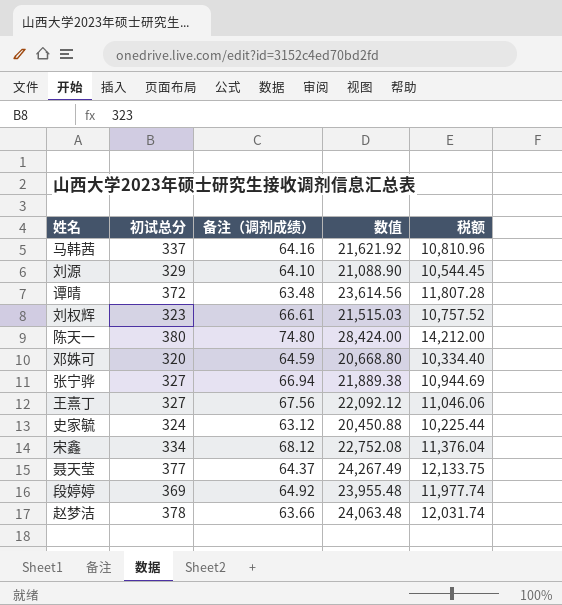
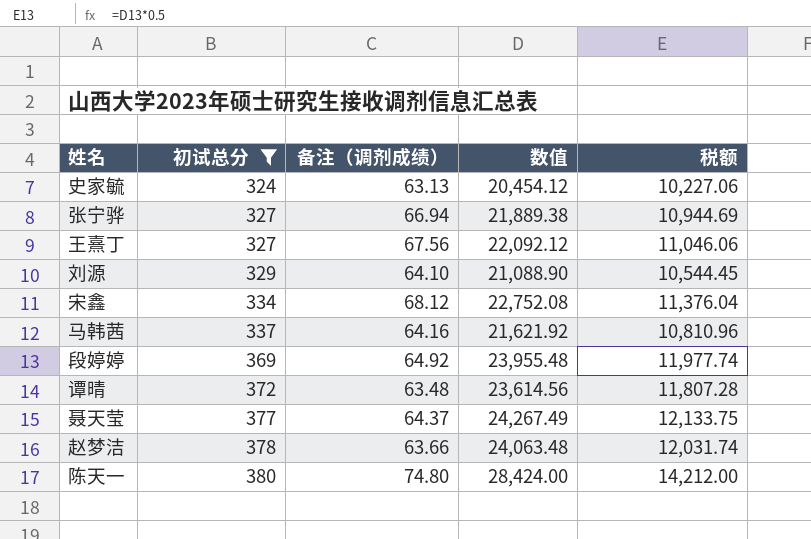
filter: none -> 初试总分 >= 324
row order: none -> 初试总分 ascending
史家毓 | 备注（调剂成绩）: 63.12 -> 63.13
史家毓 | 数值: 20,450.88 -> 20,454.12
史家毓 | 税额: 10,225.44 -> 10,227.06

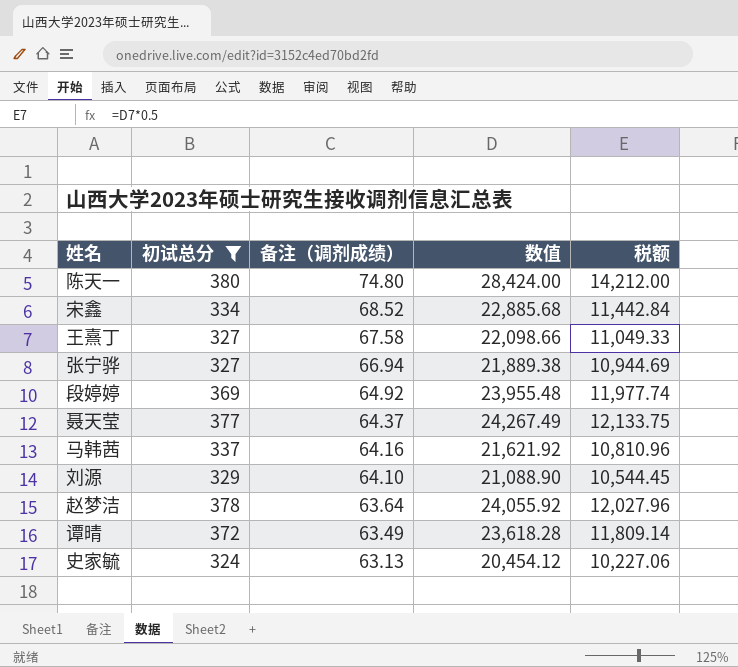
row order: 初试总分 ascending -> 备注（调剂成绩） descending
宋鑫 | 备注（调剂成绩）: 68.12 -> 68.52
宋鑫 | 数值: 22,752.08 -> 22,885.68
宋鑫 | 税额: 11,376.04 -> 11,442.84
王熹丁 | 备注（调剂成绩）: 67.56 -> 67.58
王熹丁 | 数值: 22,092.12 -> 22,098.66
王熹丁 | 税额: 11,046.06 -> 11,049.33
赵梦洁 | 备注（调剂成绩）: 63.66 -> 63.64
赵梦洁 | 数值: 24,063.48 -> 24,055.92
赵梦洁 | 税额: 12,031.74 -> 12,027.96
谭晴 | 备注（调剂成绩）: 63.48 -> 63.49
谭晴 | 数值: 23,614.56 -> 23,618.28
谭晴 | 税额: 11,807.28 -> 11,809.14

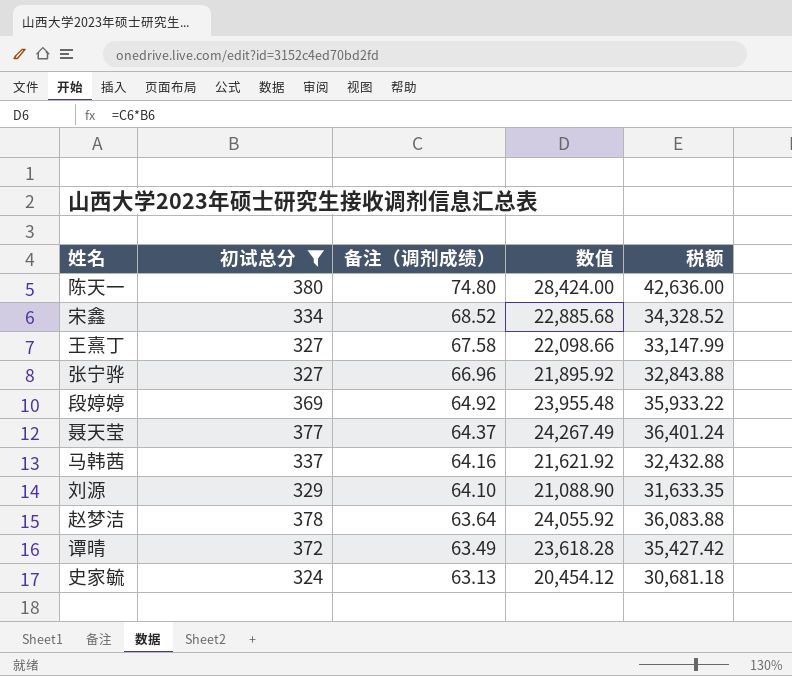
column 税额 | formula: [数值] * 0.5 -> [数值] * 1.5
张宁骅 | 备注（调剂成绩）: 66.94 -> 66.96
张宁骅 | 数值: 21,889.38 -> 21,895.92

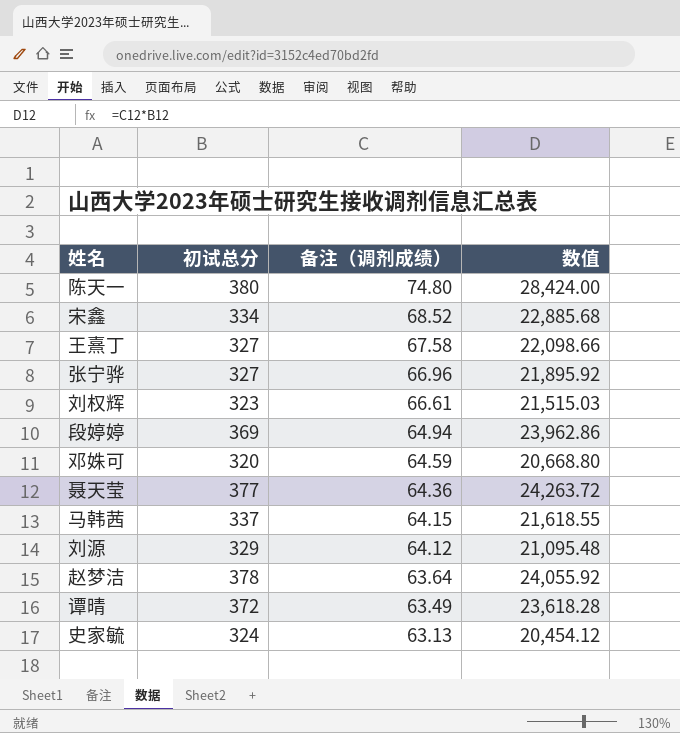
filter: 初试总分 >= 324 -> none
column 税额 | formula: [数值] * 1.5 -> none
段婷婷 | 备注（调剂成绩）: 64.92 -> 64.94
段婷婷 | 数值: 23,955.48 -> 23,962.86
聂天莹 | 备注（调剂成绩）: 64.37 -> 64.36
聂天莹 | 数值: 24,267.49 -> 24,263.72
马韩茜 | 备注（调剂成绩）: 64.16 -> 64.15
马韩茜 | 数值: 21,621.92 -> 21,618.55
刘源 | 备注（调剂成绩）: 64.10 -> 64.12
刘源 | 数值: 21,088.90 -> 21,095.48

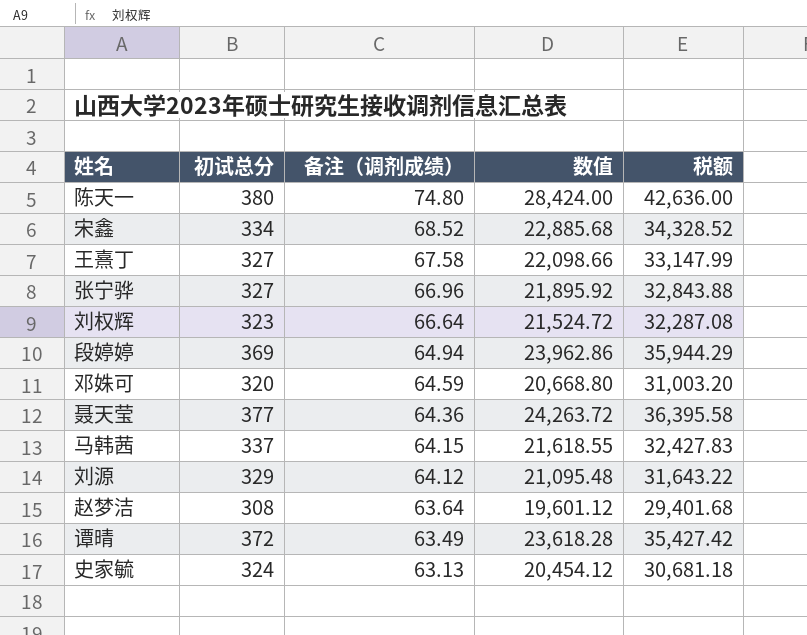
column 税额 | formula: none -> [数值] * 1.5
刘权辉 | 备注（调剂成绩）: 66.61 -> 66.64
刘权辉 | 数值: 21,515.03 -> 21,524.72
赵梦洁 | 初试总分: 378 -> 308
赵梦洁 | 数值: 24,055.92 -> 19,601.12

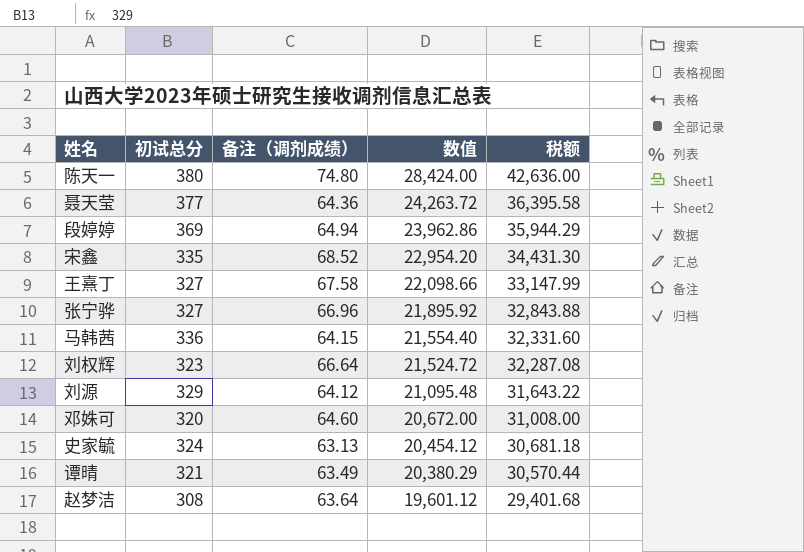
row order: 备注（调剂成绩） descending -> 数值 descending
宋鑫 | 初试总分: 334 -> 335
宋鑫 | 数值: 22,885.68 -> 22,954.20
宋鑫 | 税额: 34,328.52 -> 34,431.30
马韩茜 | 初试总分: 337 -> 336
马韩茜 | 数值: 21,618.55 -> 21,554.40
马韩茜 | 税额: 32,427.83 -> 32,331.60
邓姝可 | 备注（调剂成绩）: 64.59 -> 64.60
邓姝可 | 数值: 20,668.80 -> 20,672.00
邓姝可 | 税额: 31,003.20 -> 31,008.00
谭晴 | 初试总分: 372 -> 321
谭晴 | 数值: 23,618.28 -> 20,380.29
谭晴 | 税额: 35,427.42 -> 30,570.44

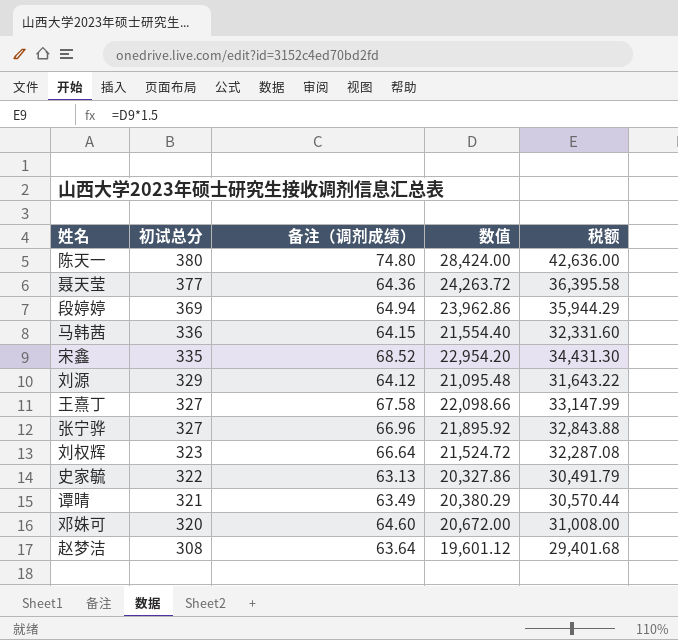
row order: 数值 descending -> 初试总分 descending
史家毓 | 初试总分: 324 -> 322
史家毓 | 数值: 20,454.12 -> 20,327.86
史家毓 | 税额: 30,681.18 -> 30,491.79

